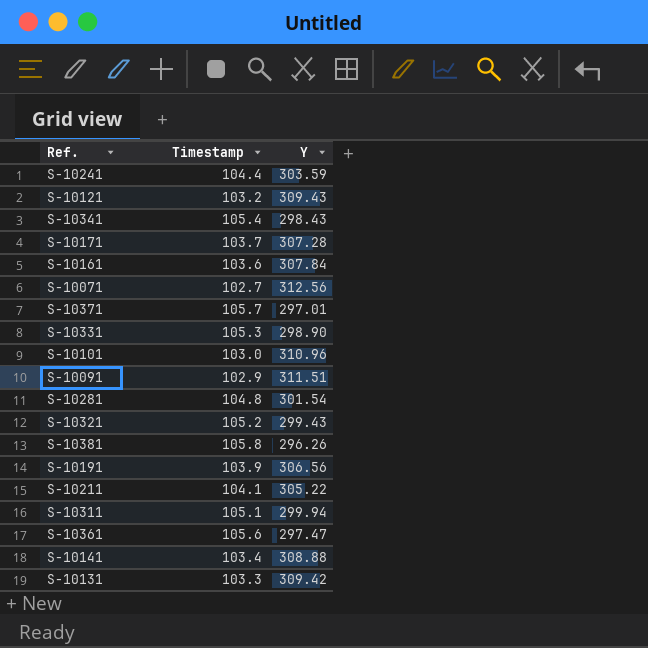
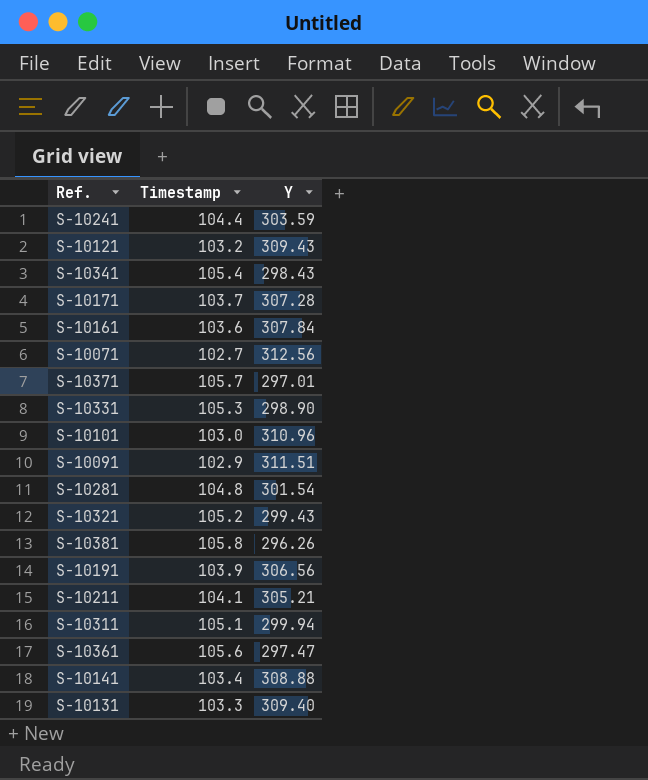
S-10211 | Y: 305.22 -> 305.21
S-10131 | Y: 309.42 -> 309.40

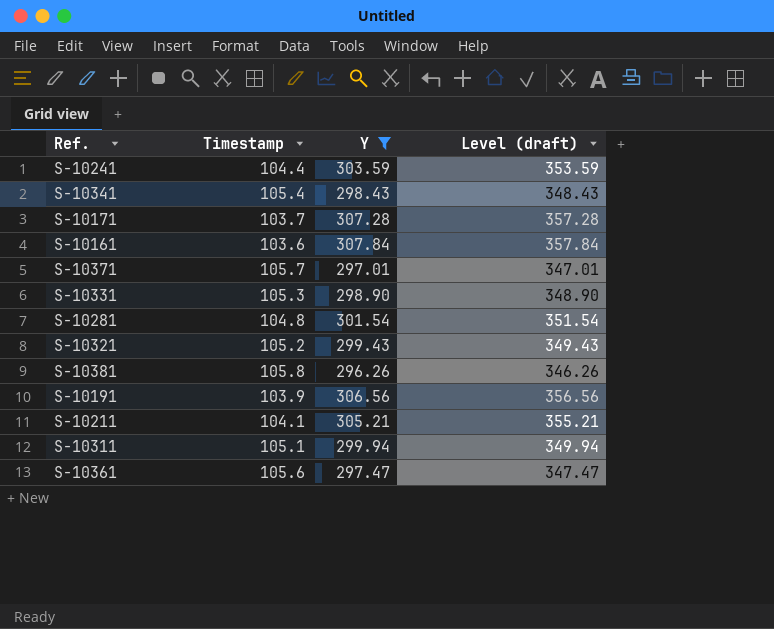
filter: none -> Y <= 307.84
column Level (draft) | formula: none -> [Y] + 50

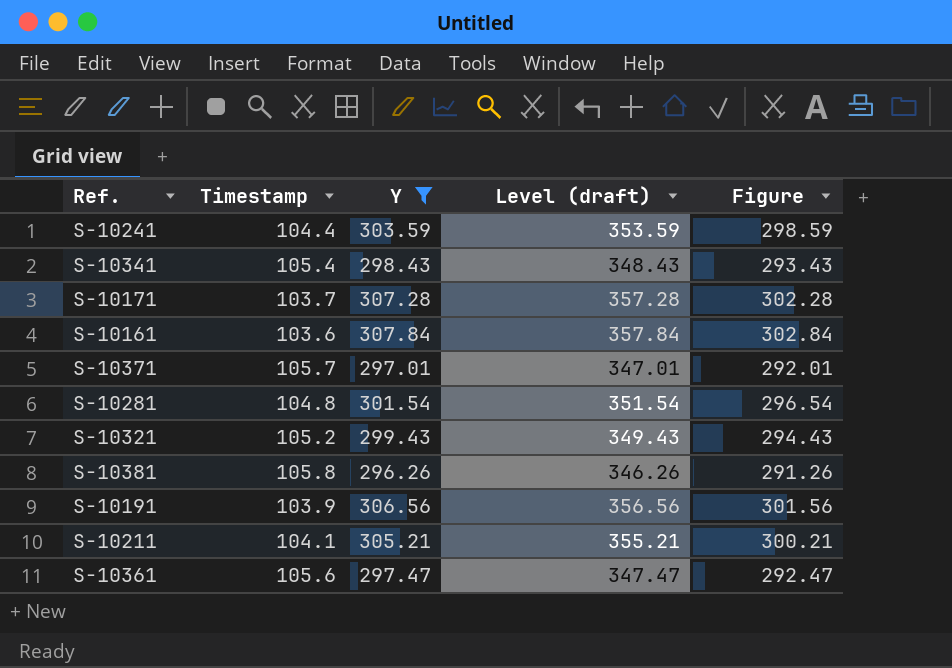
column Figure | formula: none -> [Y] - 5
row S-10331: 105.3 | 298.90 | 348.90 -> none
row S-10311: 105.1 | 299.94 | 349.94 -> none

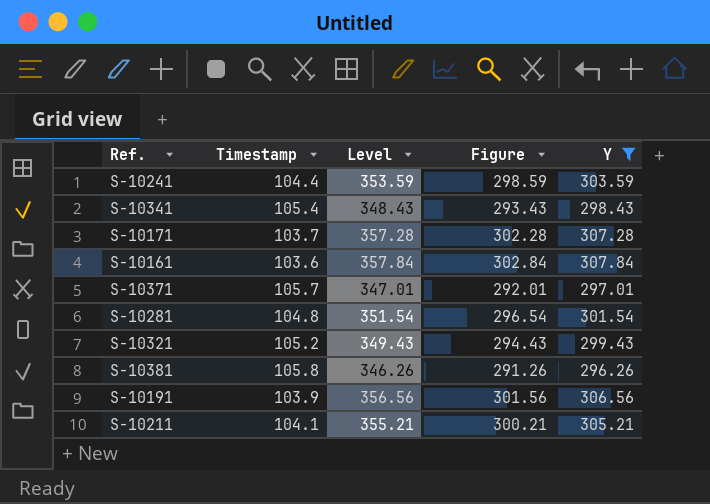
column name: Level (draft) -> Level
column Y | position: 3 -> 5
row S-10361: 105.6 | 297.47 | 347.47 | 292.47 -> none

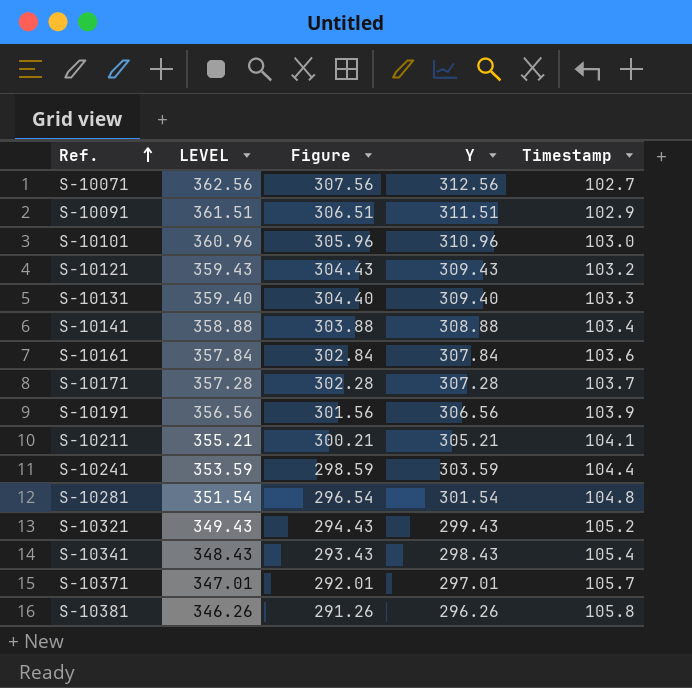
filter: Y <= 307.84 -> none
row order: none -> Ref. ascending
column name: Level -> LEVEL
column Timestamp | position: 2 -> 5

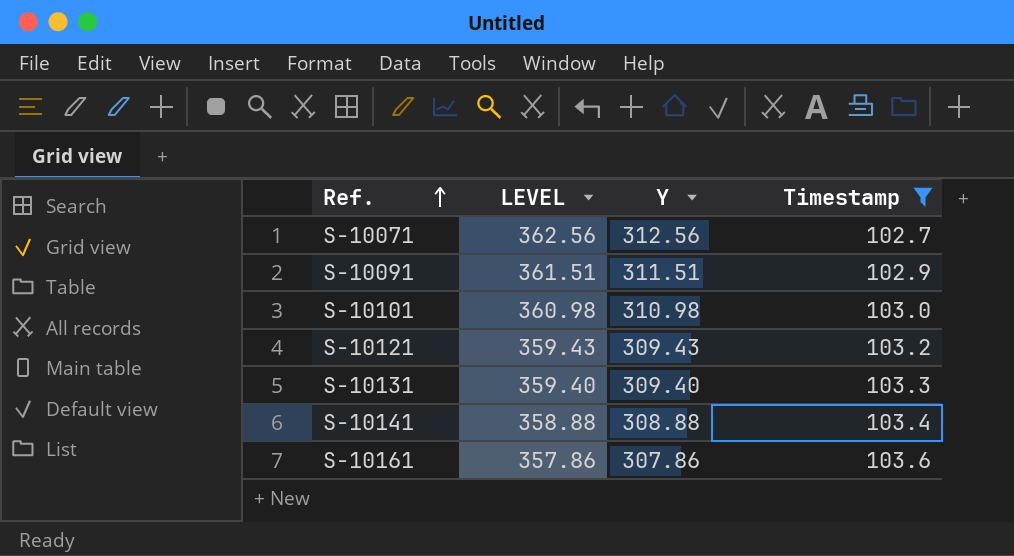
filter: none -> Timestamp <= 103.6
column Figure | formula: [Y] - 5 -> none
S-10101 | LEVEL: 360.96 -> 360.98
S-10101 | Y: 310.96 -> 310.98
S-10161 | LEVEL: 357.84 -> 357.86
S-10161 | Y: 307.84 -> 307.86

